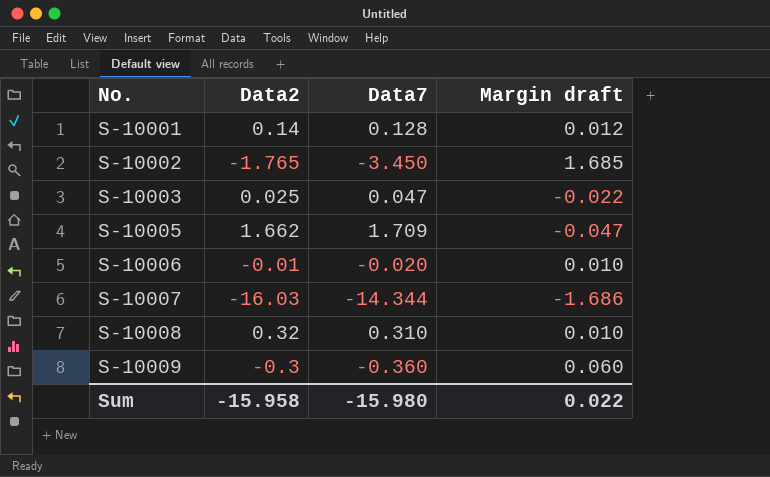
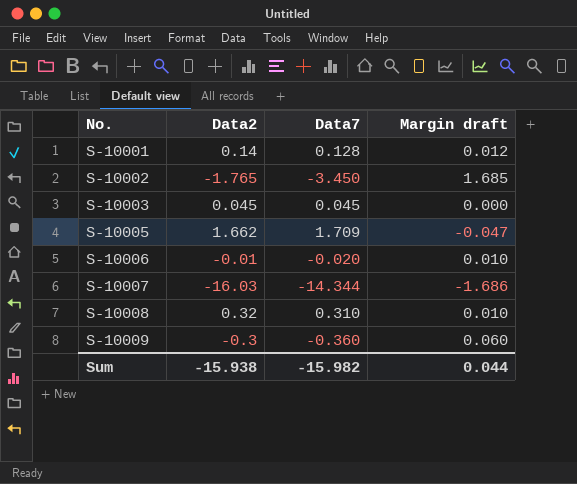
S-10003 | Data2: 0.025 -> 0.045
S-10003 | Data7: 0.047 -> 0.045
S-10003 | Margin draft: -0.022 -> 0.000
Sum | Data2: -15.958 -> -15.938
Sum | Data7: -15.980 -> -15.982
Sum | Margin draft: 0.022 -> 0.044

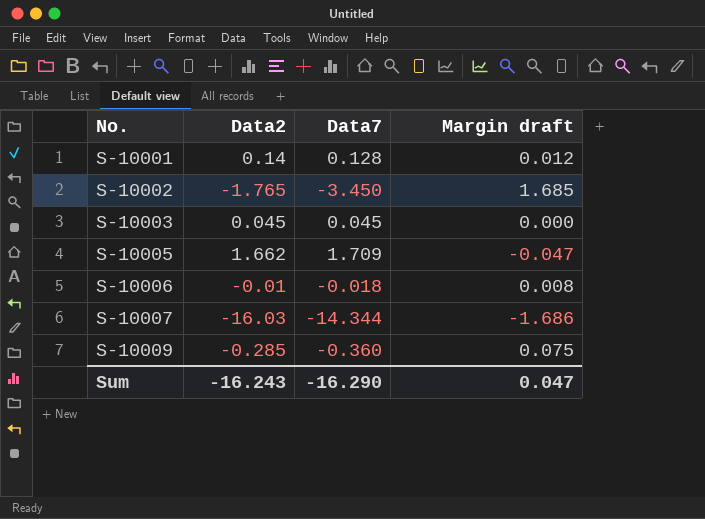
row S-10008: 0.32 | 0.310 | 0.010 -> none
S-10006 | Data7: -0.020 -> -0.018
S-10006 | Margin draft: 0.010 -> 0.008
S-10009 | Data2: -0.3 -> -0.285
S-10009 | Margin draft: 0.060 -> 0.075
Sum | Data2: -15.938 -> -16.243
Sum | Data7: -15.982 -> -16.290
Sum | Margin draft: 0.044 -> 0.047

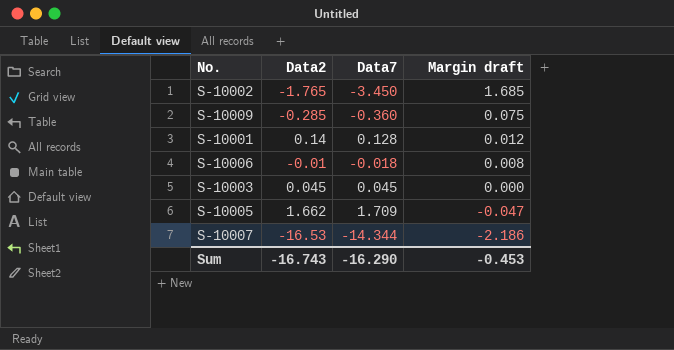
row order: No. ascending -> Margin draft descending
S-10007 | Data2: -16.03 -> -16.53
S-10007 | Margin draft: -1.686 -> -2.186
Sum | Data2: -16.243 -> -16.743
Sum | Margin draft: 0.047 -> -0.453

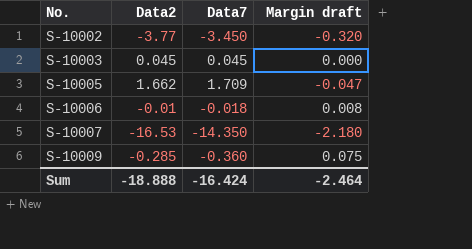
row order: Margin draft descending -> No. ascending
row S-10001: 0.14 | 0.128 | 0.012 -> none
S-10002 | Data2: -1.765 -> -3.77
S-10002 | Margin draft: 1.685 -> -0.320
S-10007 | Data7: -14.344 -> -14.350
S-10007 | Margin draft: -2.186 -> -2.180
Sum | Data2: -16.743 -> -18.888
Sum | Data7: -16.290 -> -16.424
Sum | Margin draft: -0.453 -> -2.464

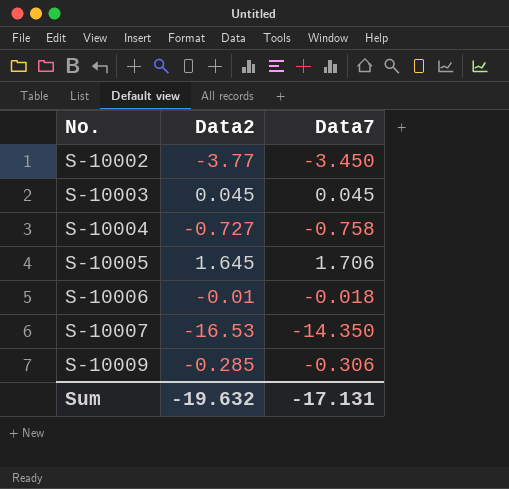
column Margin draft | formula: [Data2] - [Data7] -> none
row S-10004: none -> -0.727 | -0.758
S-10005 | Data2: 1.662 -> 1.645
S-10005 | Data7: 1.709 -> 1.706
S-10009 | Data7: -0.360 -> -0.306
Sum | Data2: -18.888 -> -19.632
Sum | Data7: -16.424 -> -17.131

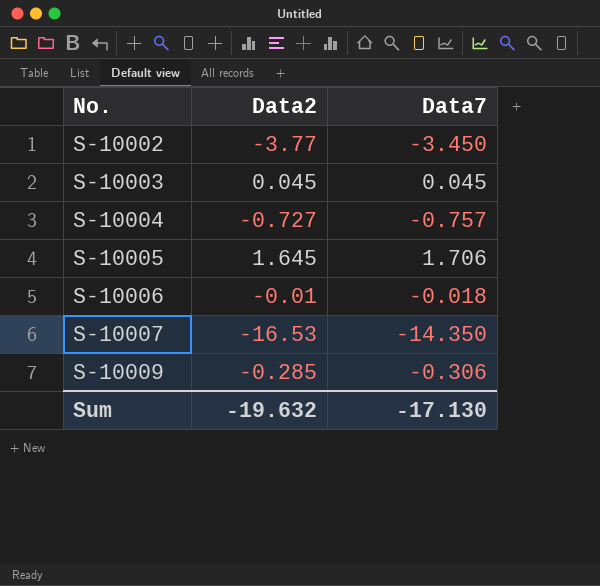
S-10004 | Data7: -0.758 -> -0.757
Sum | Data7: -17.131 -> -17.130

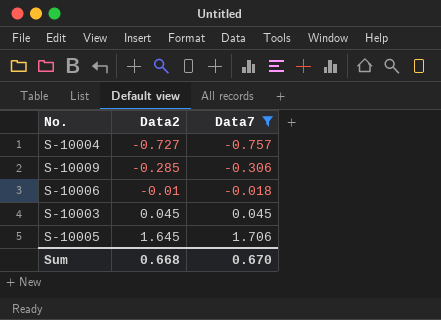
filter: none -> Data7 >= -0.757
row order: No. ascending -> Data2 ascending
Sum | Data2: -19.632 -> 0.668
Sum | Data7: -17.130 -> 0.670

